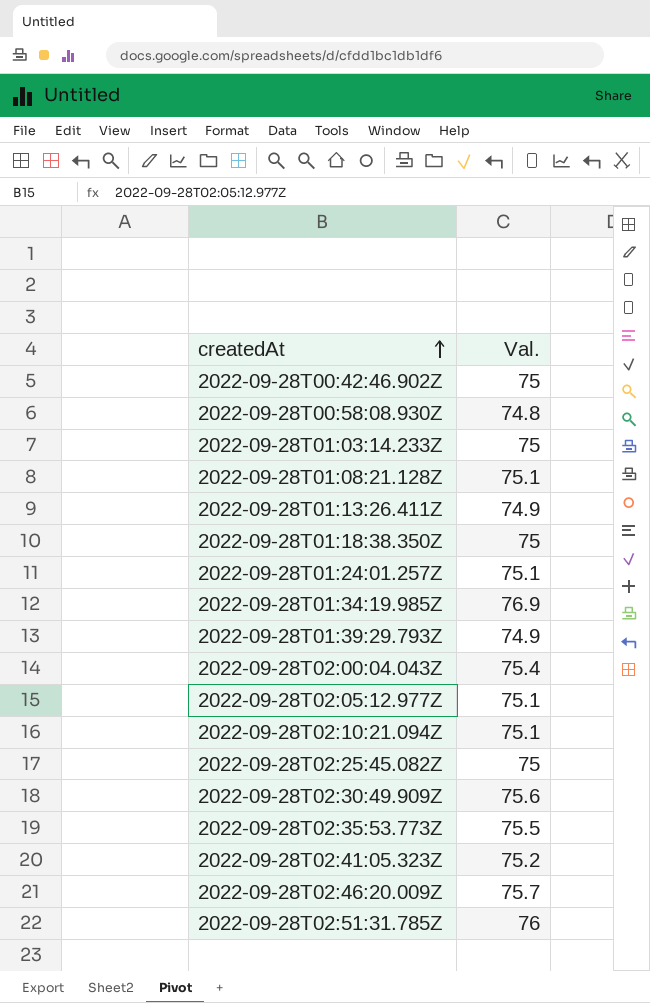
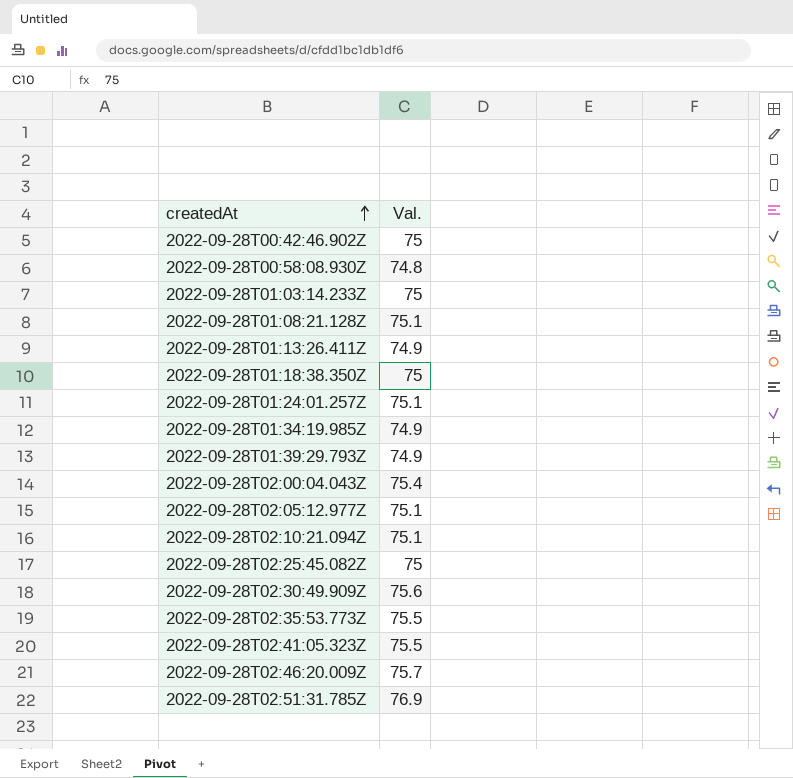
2022-09-28T01:34:19.985Z | Val.: 76.9 -> 74.9
2022-09-28T02:41:05.323Z | Val.: 75.2 -> 75.5
2022-09-28T02:51:31.785Z | Val.: 76 -> 76.9

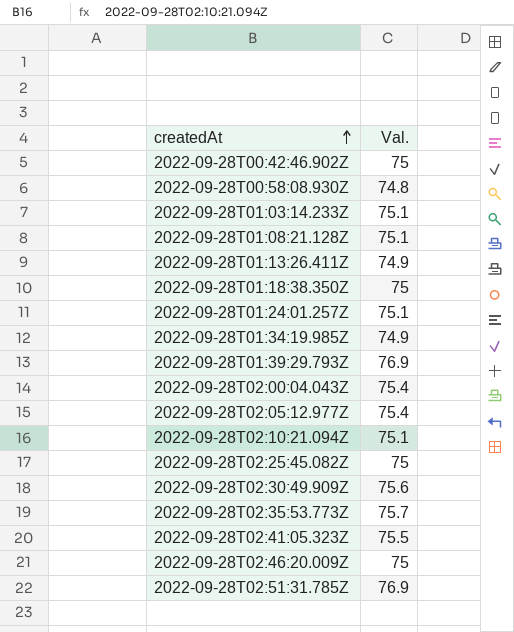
2022-09-28T01:03:14.233Z | Val.: 75 -> 75.1
2022-09-28T01:39:29.793Z | Val.: 74.9 -> 76.9
2022-09-28T02:05:12.977Z | Val.: 75.1 -> 75.4
2022-09-28T02:35:53.773Z | Val.: 75.5 -> 75.7
2022-09-28T02:46:20.009Z | Val.: 75.7 -> 75

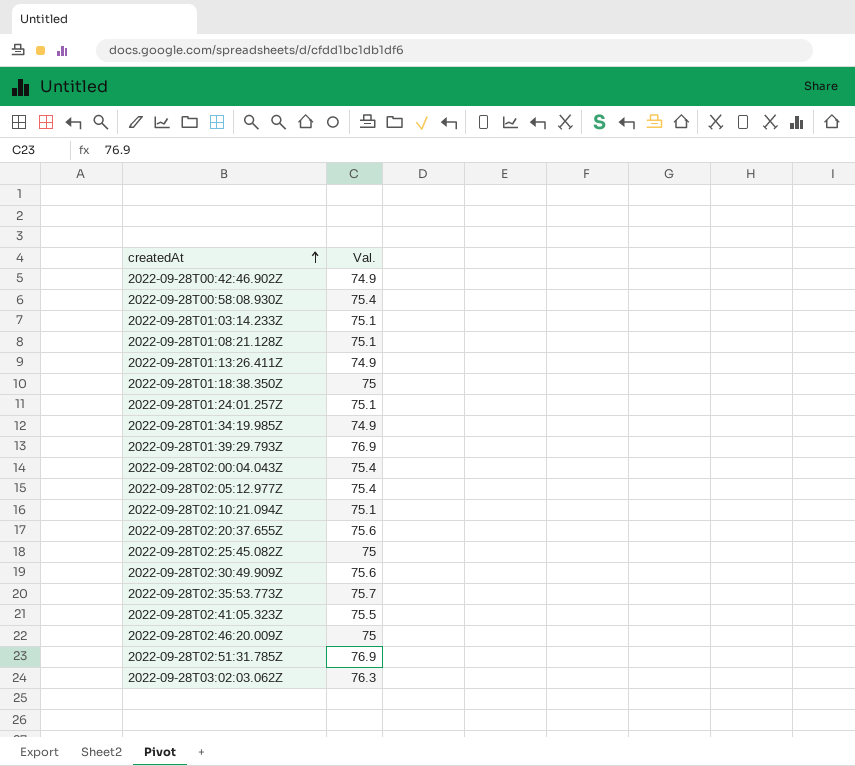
2022-09-28T00:42:46.902Z | Val.: 75 -> 74.9
2022-09-28T00:58:08.930Z | Val.: 74.8 -> 75.4
row 2022-09-28T02:20:37.655Z: none -> 75.6
row 2022-09-28T03:02:03.062Z: none -> 76.3

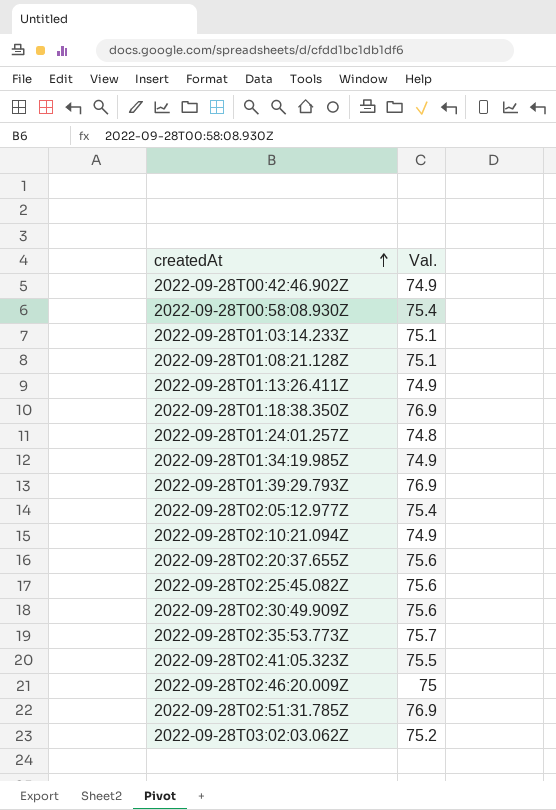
row 2022-09-28T02:00:04.043Z: 75.4 -> none
2022-09-28T01:18:38.350Z | Val.: 75 -> 76.9
2022-09-28T01:24:01.257Z | Val.: 75.1 -> 74.8
2022-09-28T02:10:21.094Z | Val.: 75.1 -> 74.9
2022-09-28T02:25:45.082Z | Val.: 75 -> 75.6
2022-09-28T03:02:03.062Z | Val.: 76.3 -> 75.2

